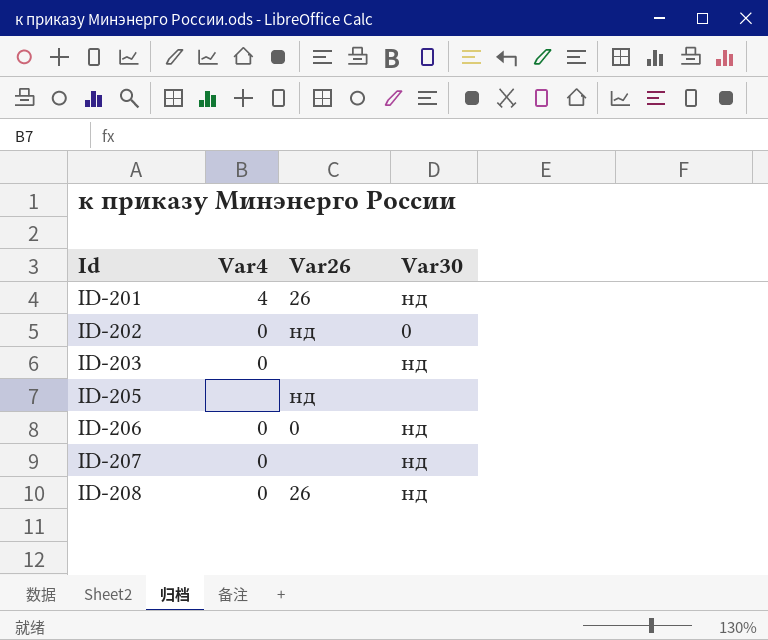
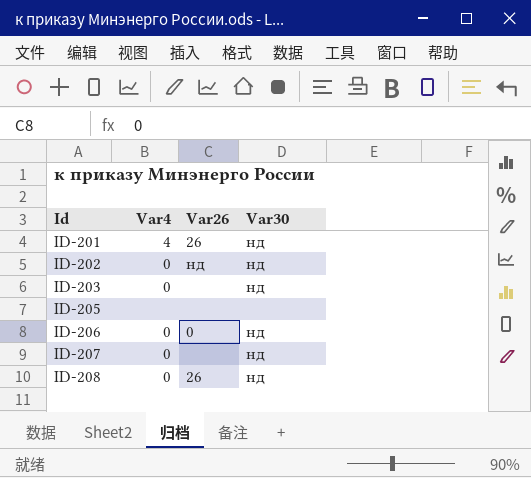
ID-202 | Var30: 0 -> нд
ID-205 | Var26: нд -> none

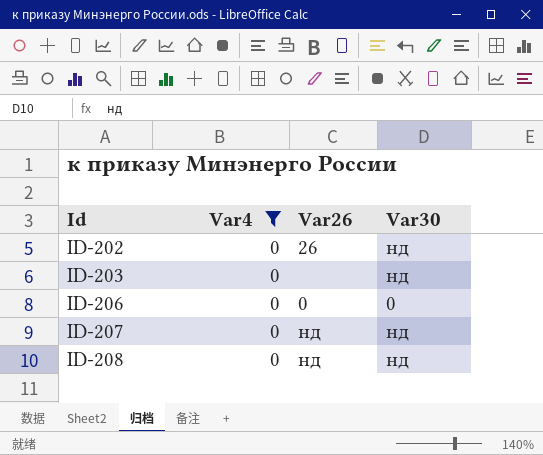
filter: none -> Var4 = 0
ID-202 | Var26: нд -> 26
ID-206 | Var30: нд -> 0
ID-207 | Var26: none -> нд
ID-208 | Var26: 26 -> нд

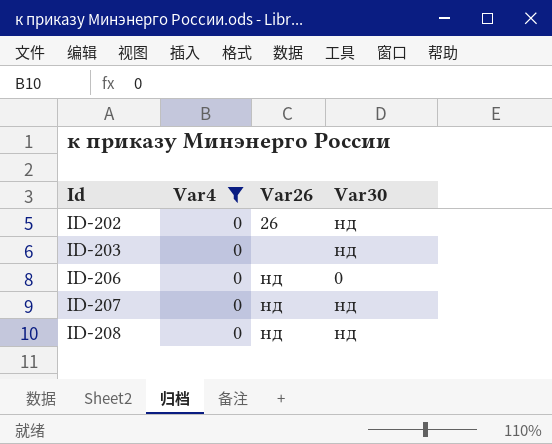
ID-206 | Var26: 0 -> нд

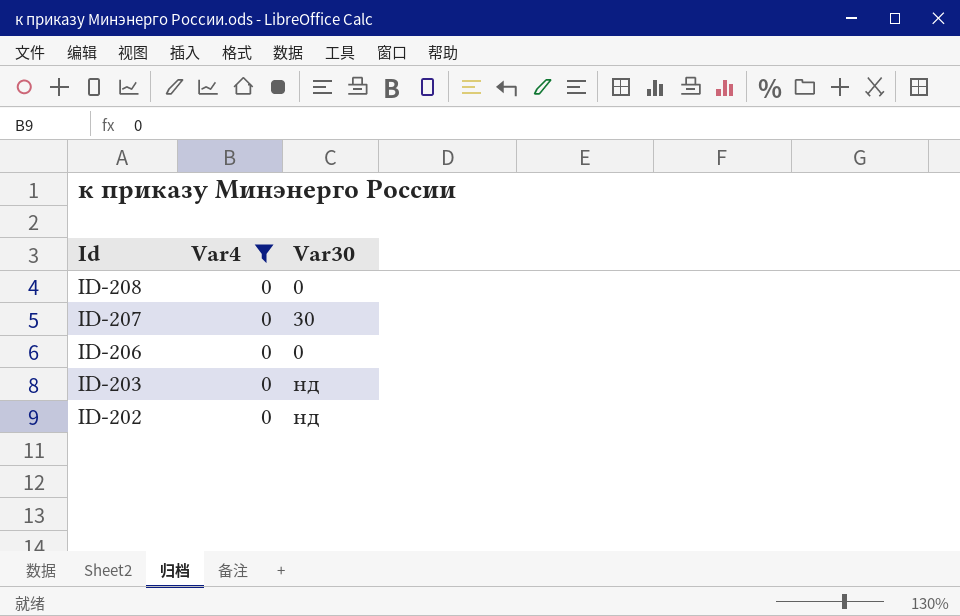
row order: Id ascending -> Id descending
column Var26 | position: 3 -> none
ID-208 | Var30: нд -> 0
ID-207 | Var30: нд -> 30

